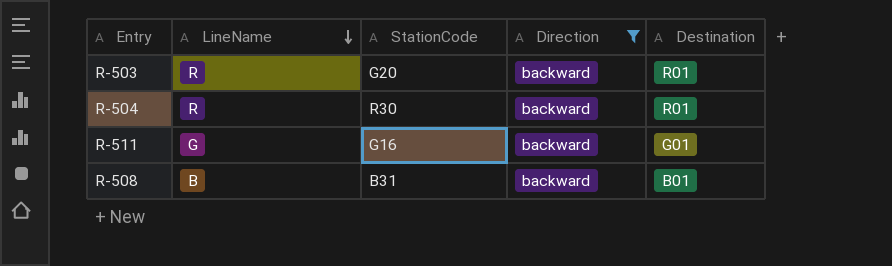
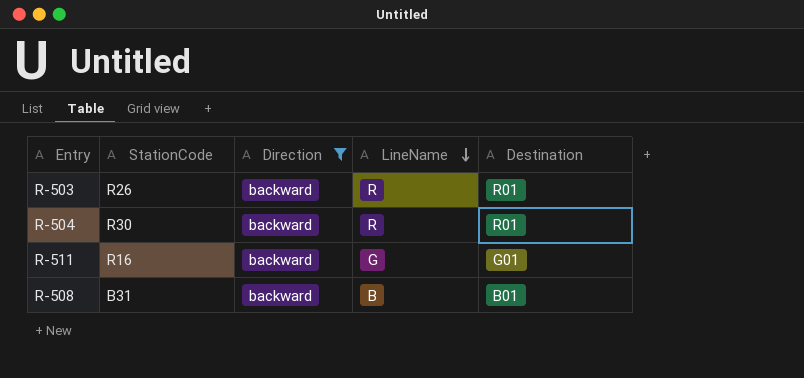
column LineName | position: 2 -> 4
R-503 | StationCode: G20 -> R26
R-511 | StationCode: G16 -> R16

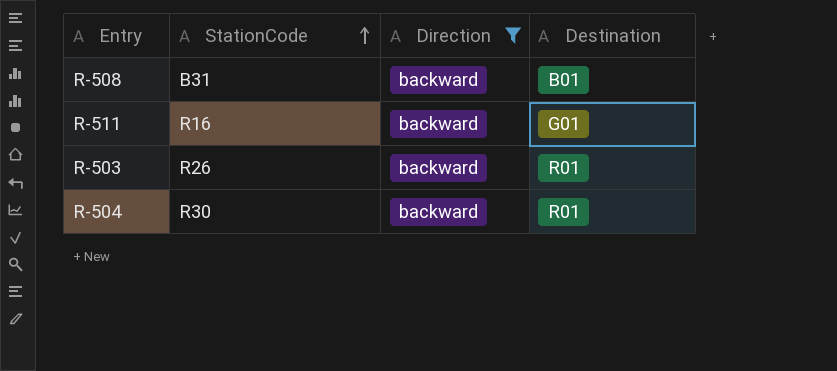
row order: LineName descending -> StationCode ascending
column LineName | position: 4 -> none

